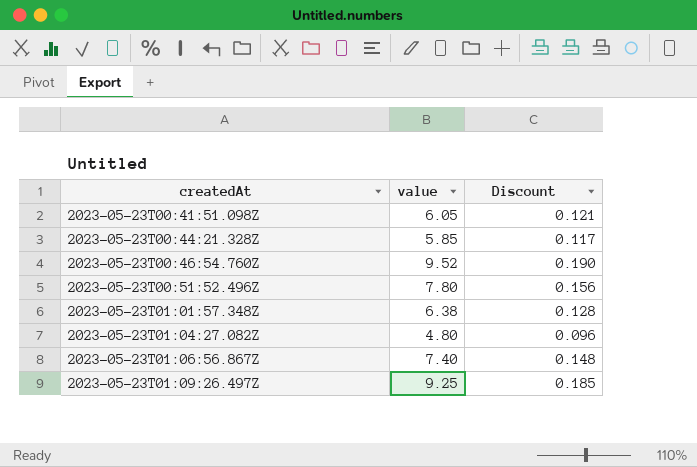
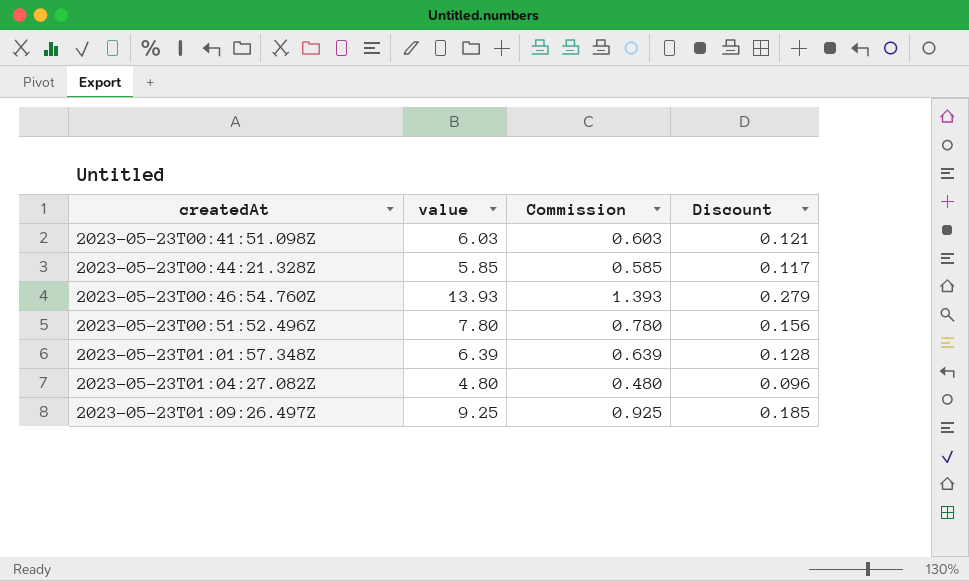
column Commission | formula: none -> [value] * 0.1
row 2023-05-23T01:06:56.867Z: 7.40 | 0.148 -> none
2023-05-23T00:41:51.098Z | value: 6.05 -> 6.03
2023-05-23T00:46:54.760Z | value: 9.52 -> 13.93
2023-05-23T00:46:54.760Z | Discount: 0.190 -> 0.279
2023-05-23T01:01:57.348Z | value: 6.38 -> 6.39

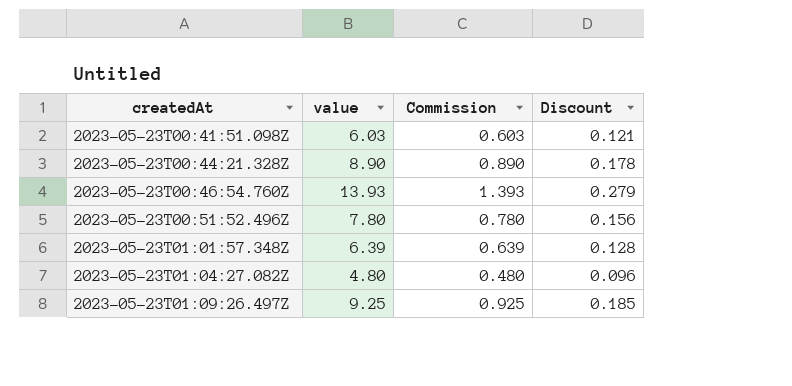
2023-05-23T00:44:21.328Z | value: 5.85 -> 8.90
2023-05-23T00:44:21.328Z | Commission: 0.585 -> 0.890
2023-05-23T00:44:21.328Z | Discount: 0.117 -> 0.178

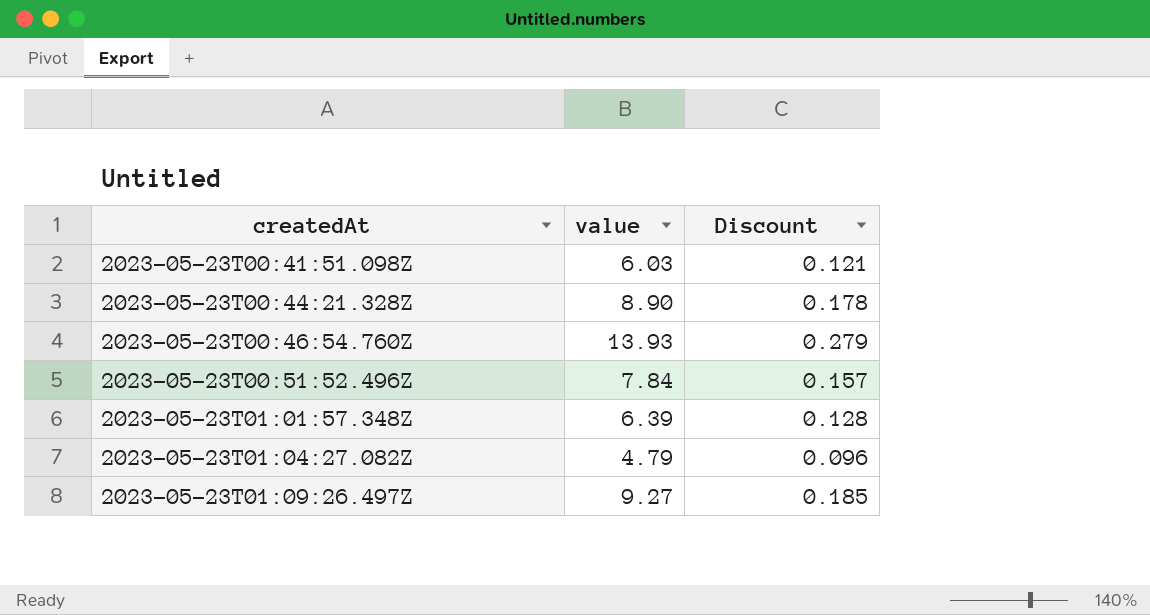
column Commission | formula: [value] * 0.1 -> none
2023-05-23T00:51:52.496Z | value: 7.80 -> 7.84
2023-05-23T00:51:52.496Z | Discount: 0.156 -> 0.157
2023-05-23T01:04:27.082Z | value: 4.80 -> 4.79
2023-05-23T01:09:26.497Z | value: 9.25 -> 9.27

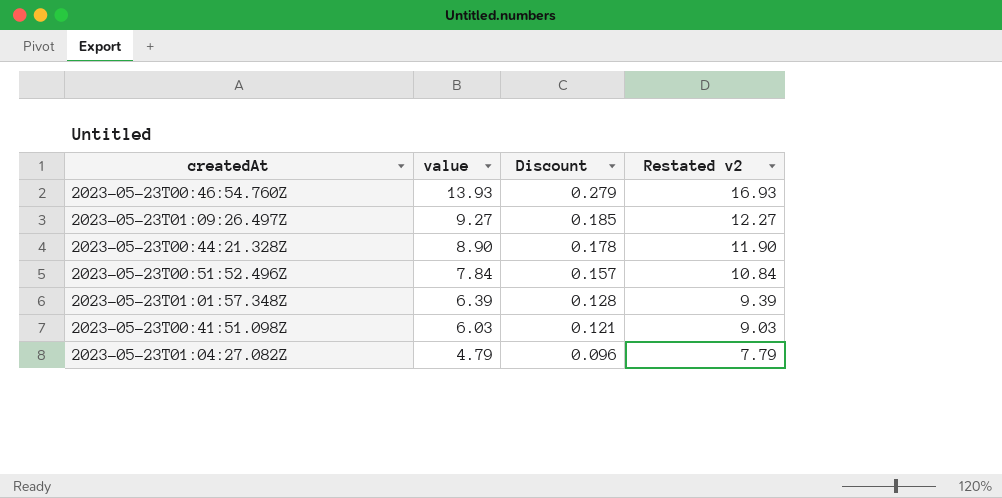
row order: createdAt ascending -> value descending
column Restated v2 | formula: none -> [value] + 3

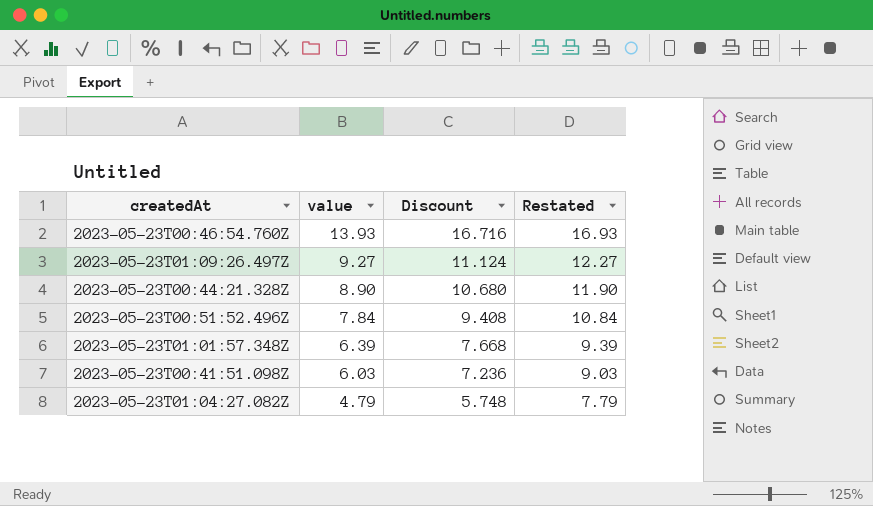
column Discount | formula: [value] * 0.02 -> [value] * 1.2
column name: Restated v2 -> Restated

